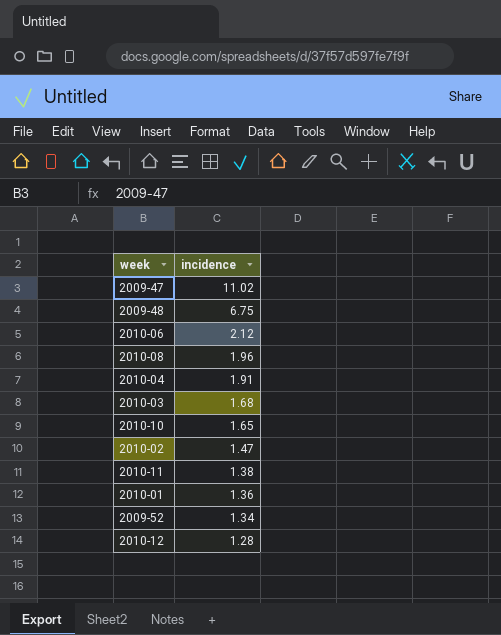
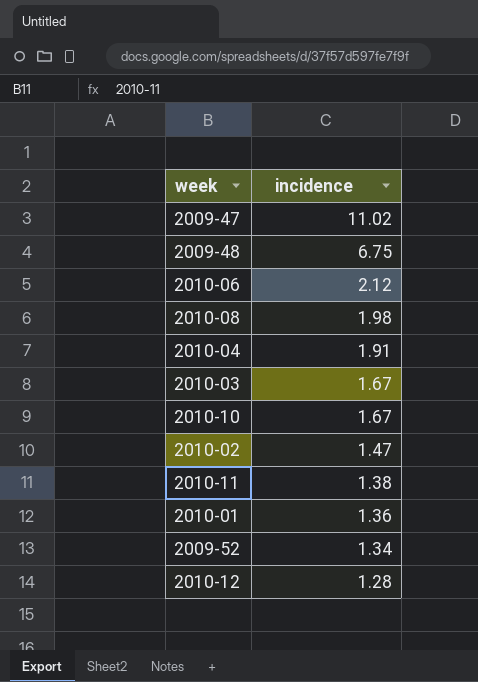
2010-08 | incidence: 1.96 -> 1.98
2010-03 | incidence: 1.68 -> 1.67
2010-10 | incidence: 1.65 -> 1.67

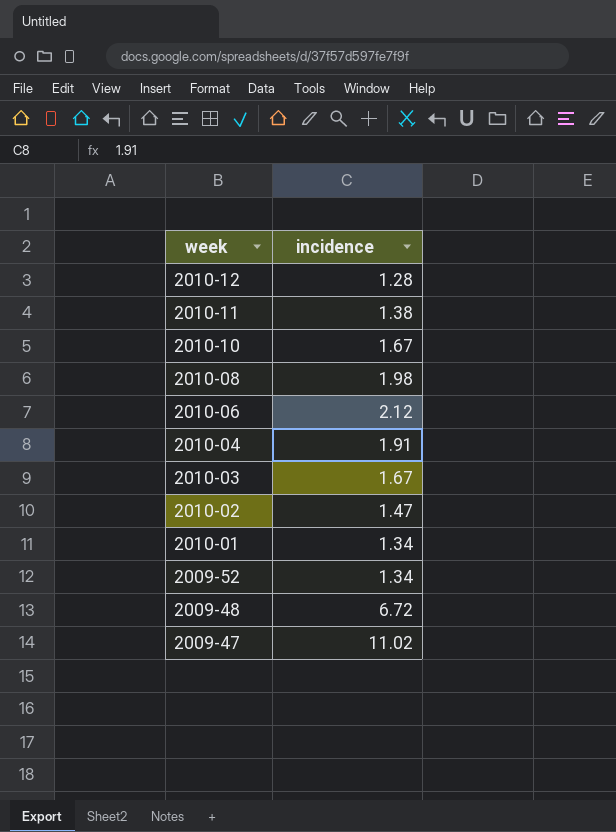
row order: incidence descending -> week descending
2010-01 | incidence: 1.36 -> 1.34
2009-48 | incidence: 6.75 -> 6.72

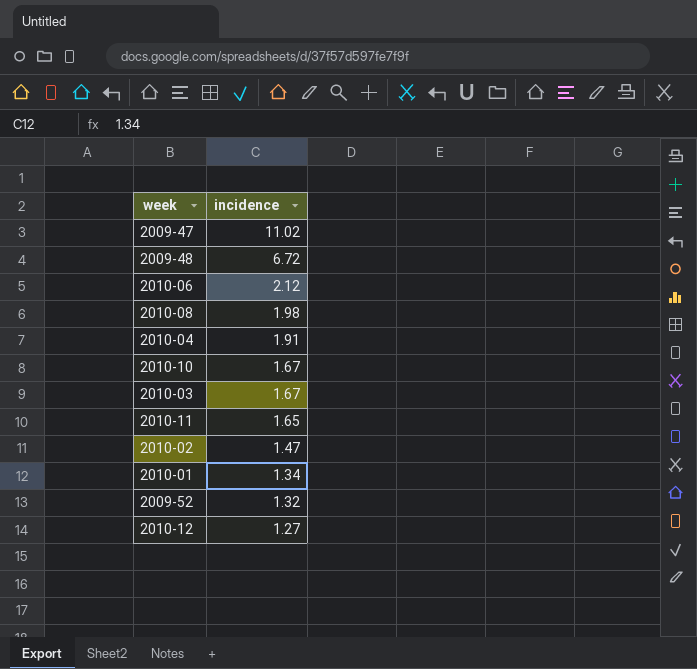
row order: week descending -> incidence descending
2010-11 | incidence: 1.38 -> 1.65
2009-52 | incidence: 1.34 -> 1.32
2010-12 | incidence: 1.28 -> 1.27

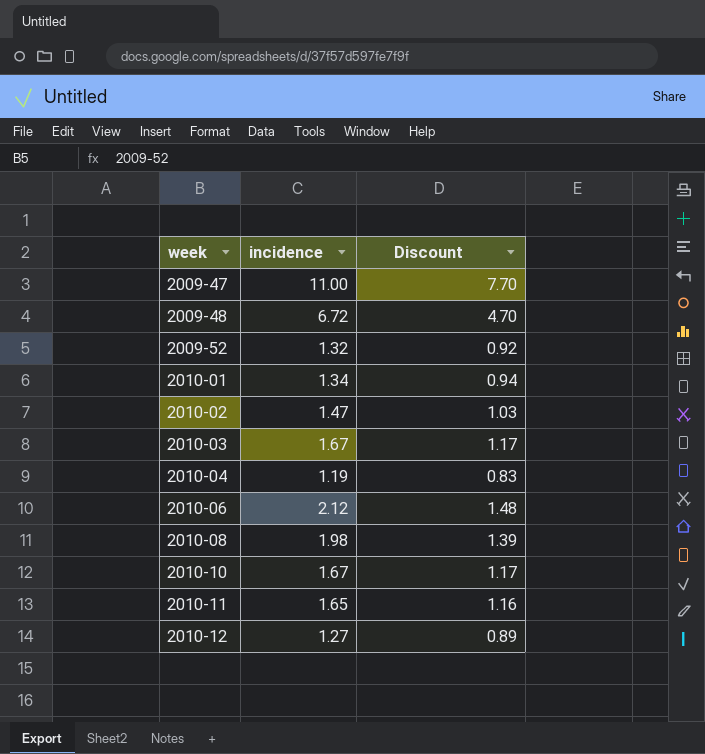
row order: incidence descending -> week ascending
column Discount | formula: none -> [incidence] * 0.7
2009-47 | incidence: 11.02 -> 11.00
2010-04 | incidence: 1.91 -> 1.19

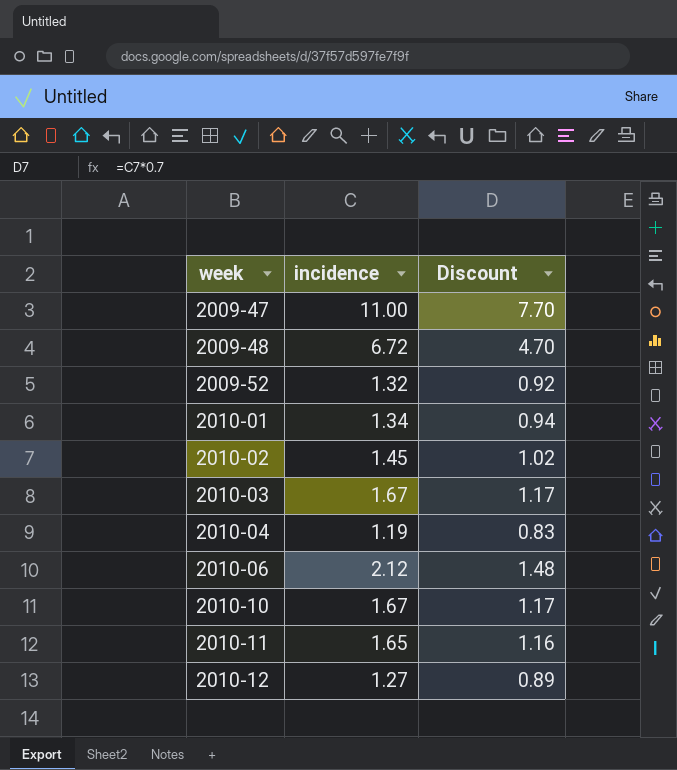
row 2010-08: 1.98 | 1.39 -> none
2010-02 | incidence: 1.47 -> 1.45
2010-02 | Discount: 1.03 -> 1.02

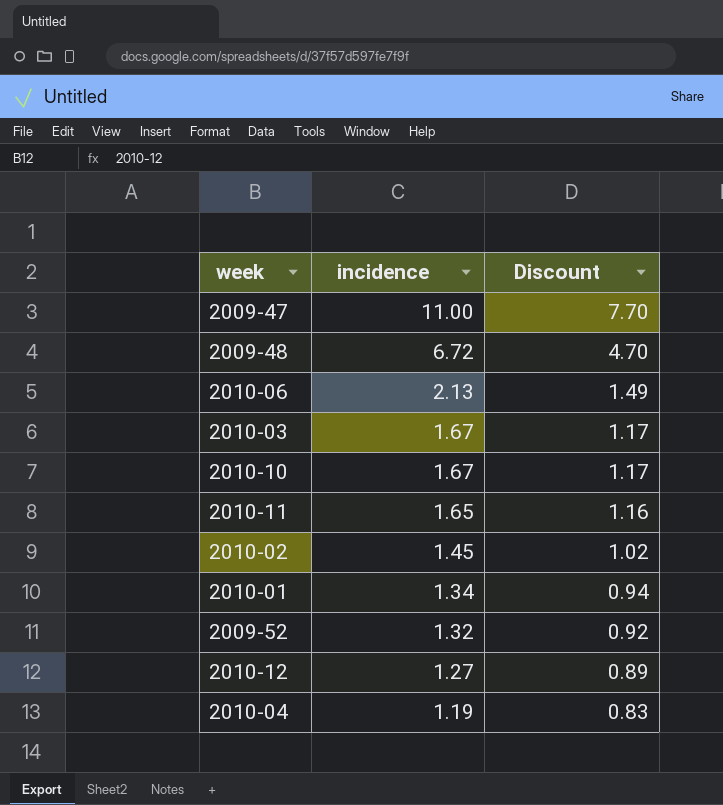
row order: week ascending -> incidence descending
2010-06 | incidence: 2.12 -> 2.13
2010-06 | Discount: 1.48 -> 1.49

